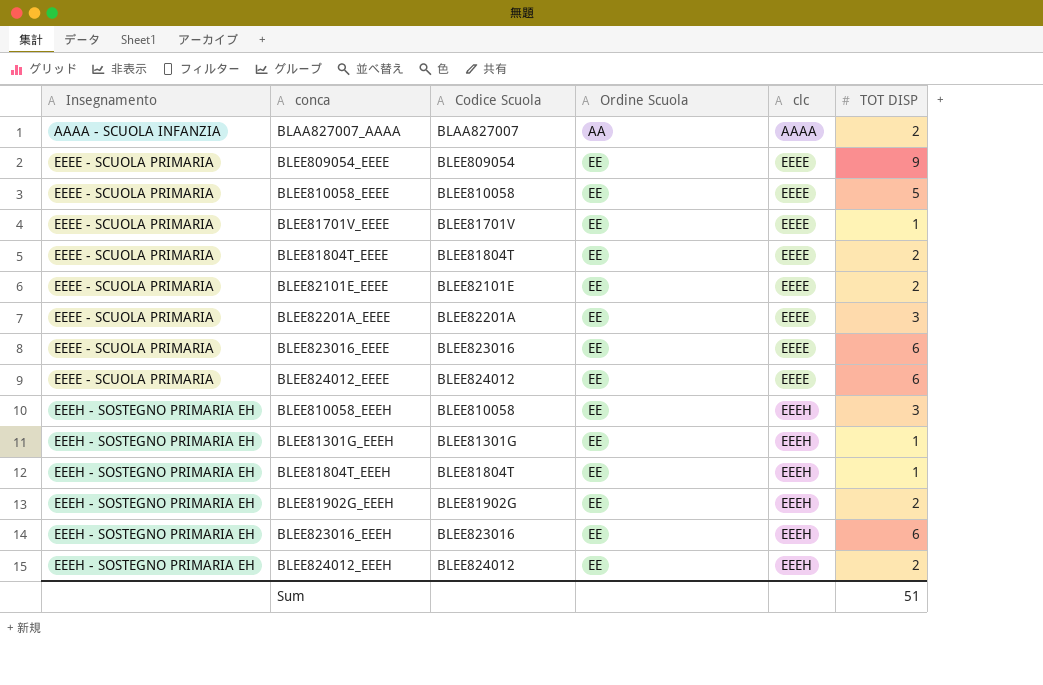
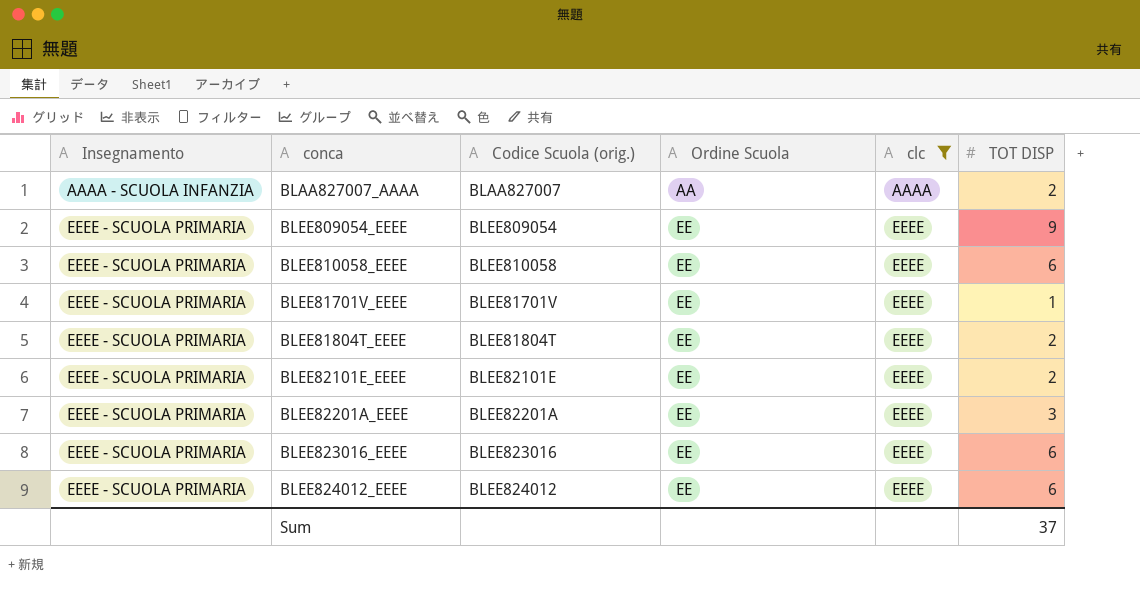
filter: none -> clc != EEEH
column name: Codice Scuola -> Codice Scuola (orig.)
BLEE810058_EEEE | TOT DISP: 5 -> 6
Sum | TOT DISP: 51 -> 37

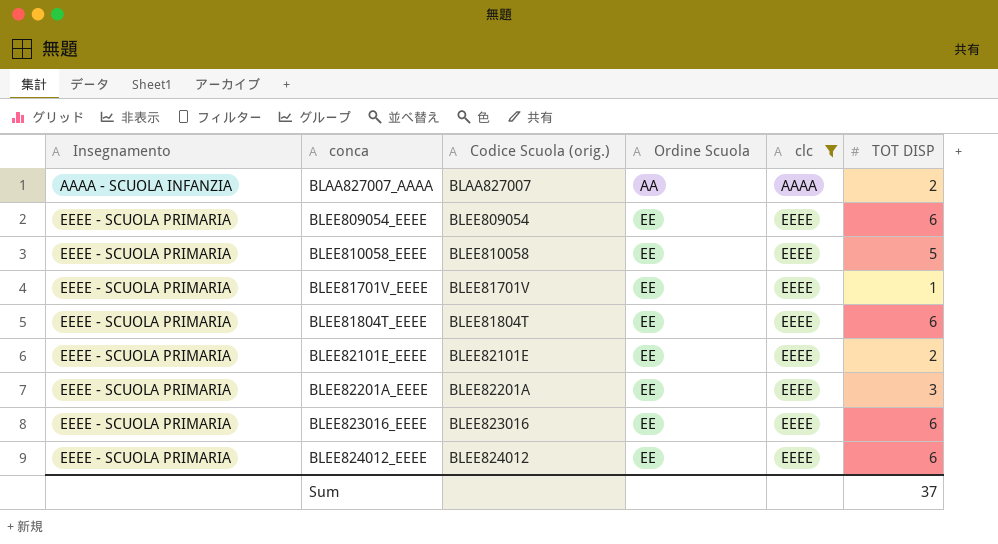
BLEE809054_EEEE | TOT DISP: 9 -> 6
BLEE810058_EEEE | TOT DISP: 6 -> 5
BLEE81804T_EEEE | TOT DISP: 2 -> 6

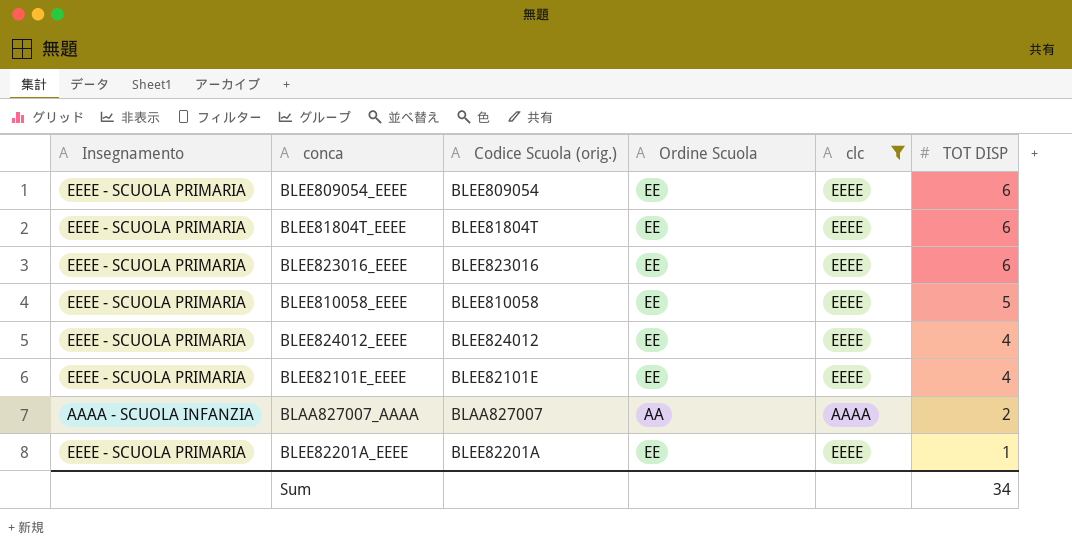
row order: Insegnamento ascending -> TOT DISP descending
row BLEE81701V_EEEE: EEEE - SCUOLA PRIMARIA | BLEE81701V | EE | EEEE | 1 -> none
BLEE824012_EEEE | TOT DISP: 6 -> 4
BLEE82101E_EEEE | TOT DISP: 2 -> 4
BLEE82201A_EEEE | TOT DISP: 3 -> 1
Sum | TOT DISP: 37 -> 34

